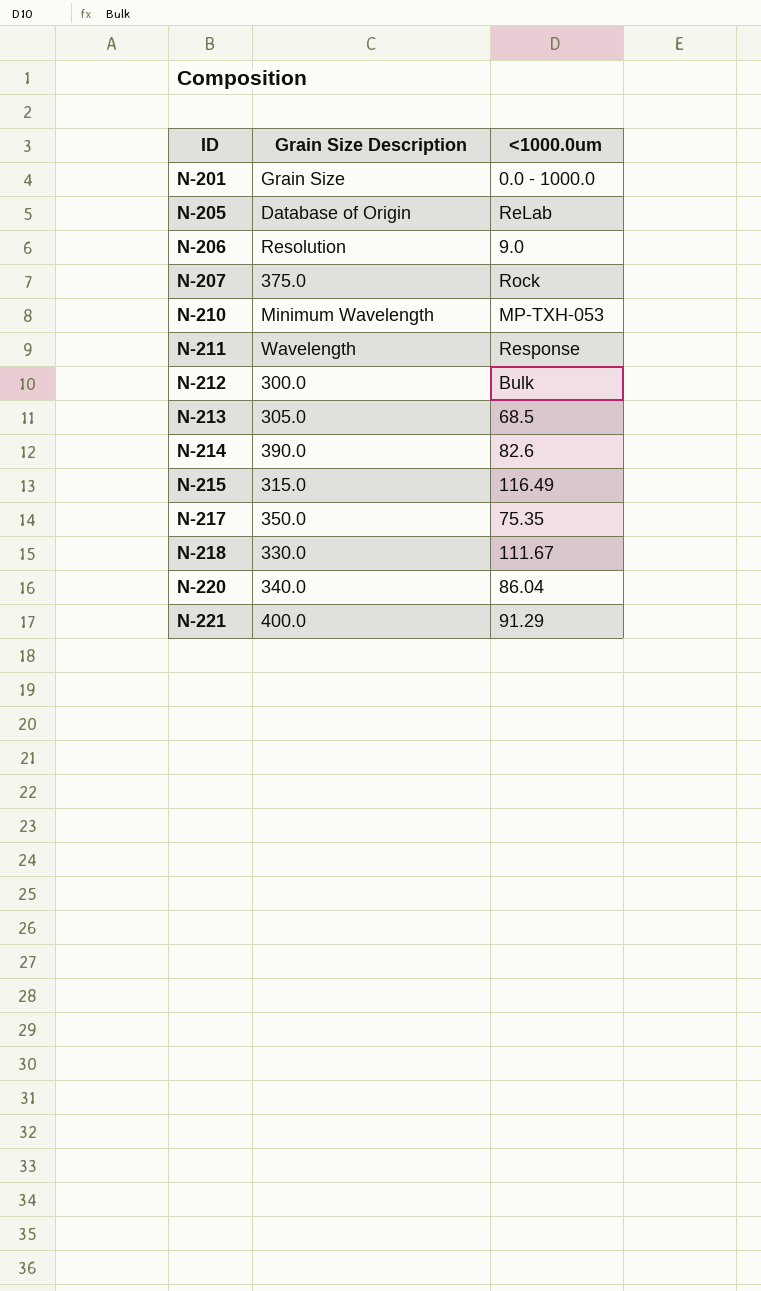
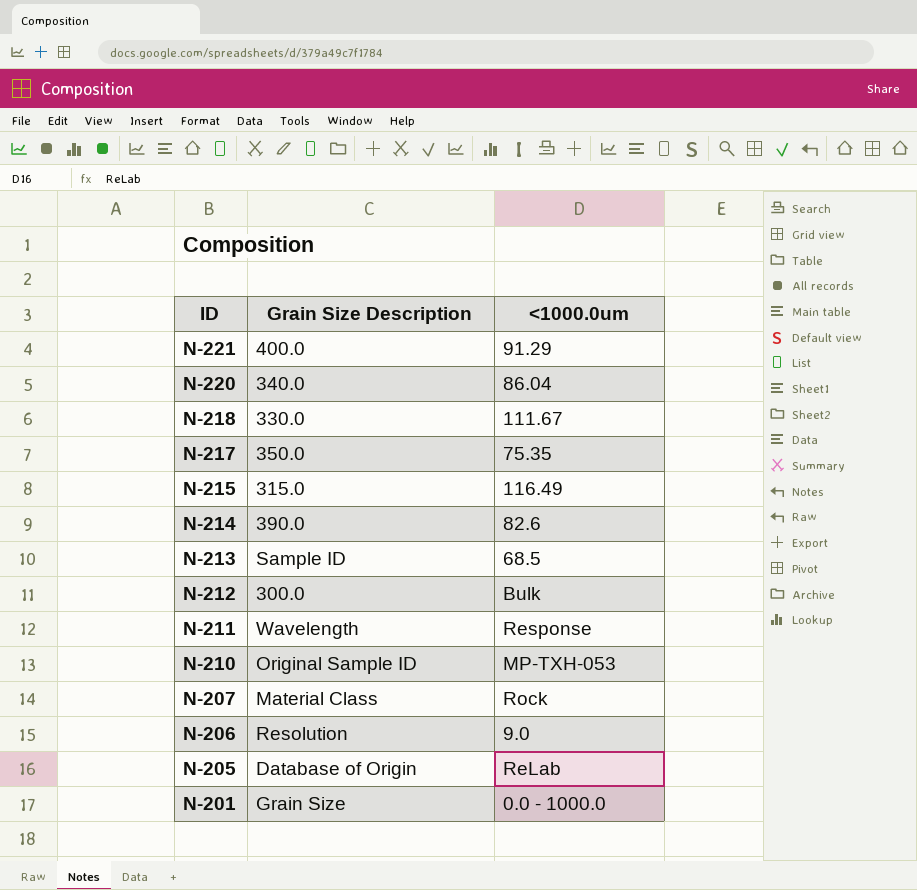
row order: ID ascending -> ID descending
N-213 | Grain Size Description: 305.0 -> Sample ID
N-210 | Grain Size Description: Minimum Wavelength -> Original Sample ID
N-207 | Grain Size Description: 375.0 -> Material Class

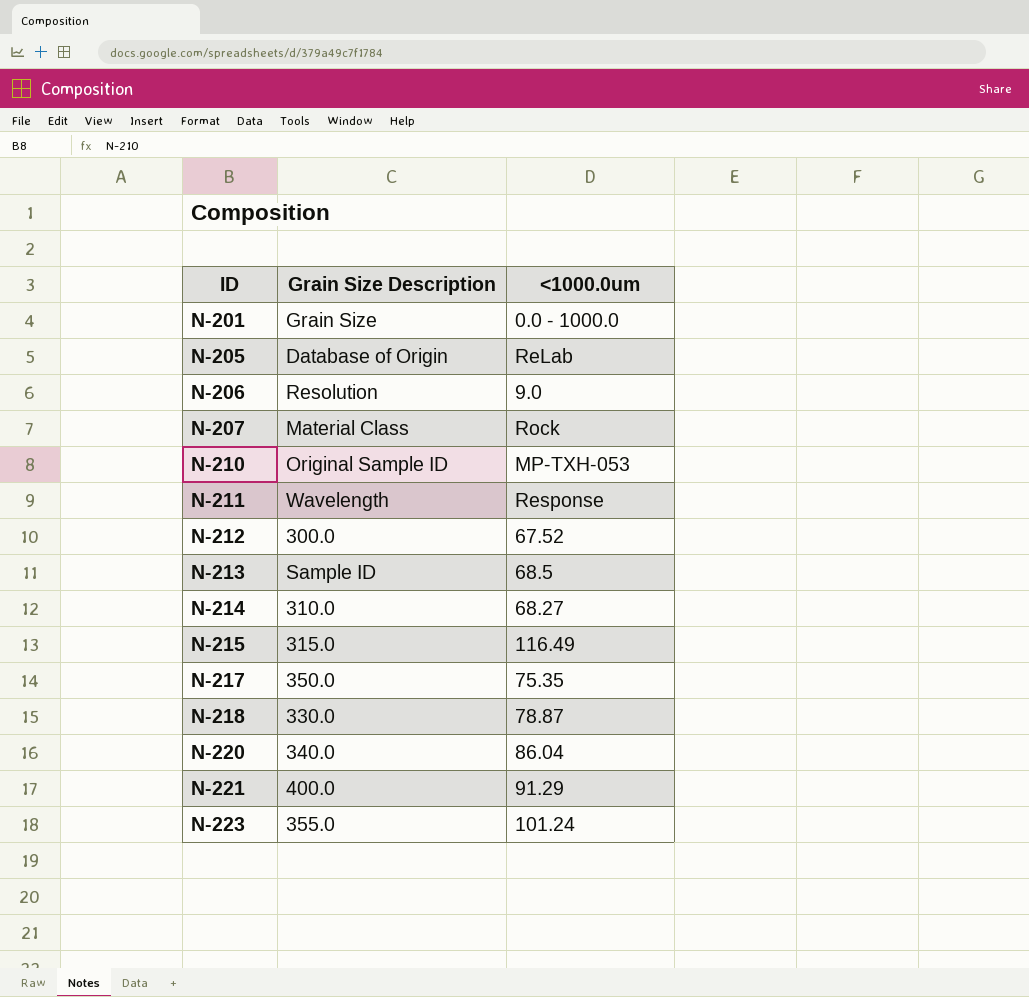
row order: ID descending -> ID ascending
N-212 | <1000.0um: Bulk -> 67.52
N-214 | Grain Size Description: 390.0 -> 310.0
N-214 | <1000.0um: 82.6 -> 68.27
N-218 | <1000.0um: 111.67 -> 78.87
row N-223: none -> 355.0 | 101.24

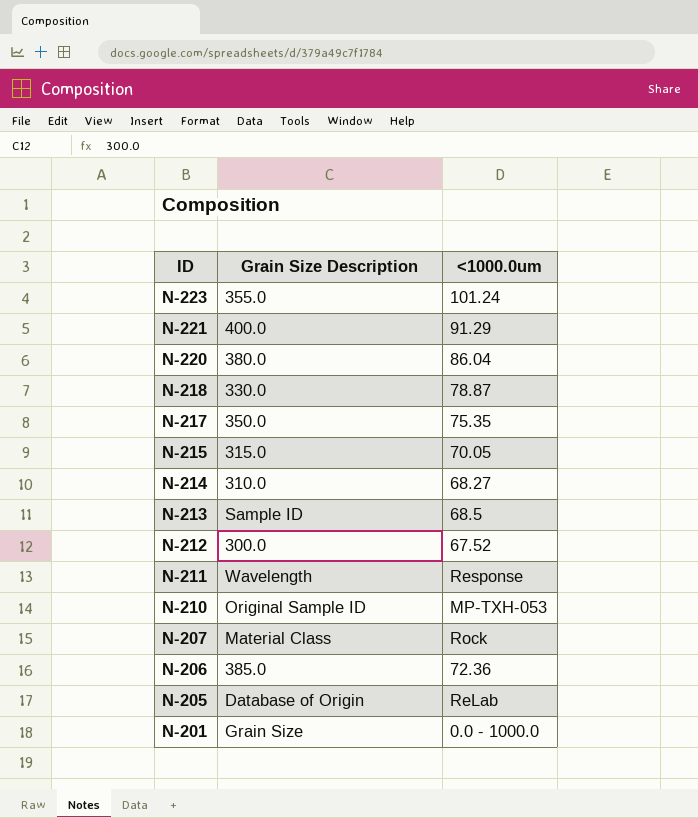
row order: ID ascending -> ID descending
N-220 | Grain Size Description: 340.0 -> 380.0
N-215 | <1000.0um: 116.49 -> 70.05
N-206 | Grain Size Description: Resolution -> 385.0
N-206 | <1000.0um: 9.0 -> 72.36

